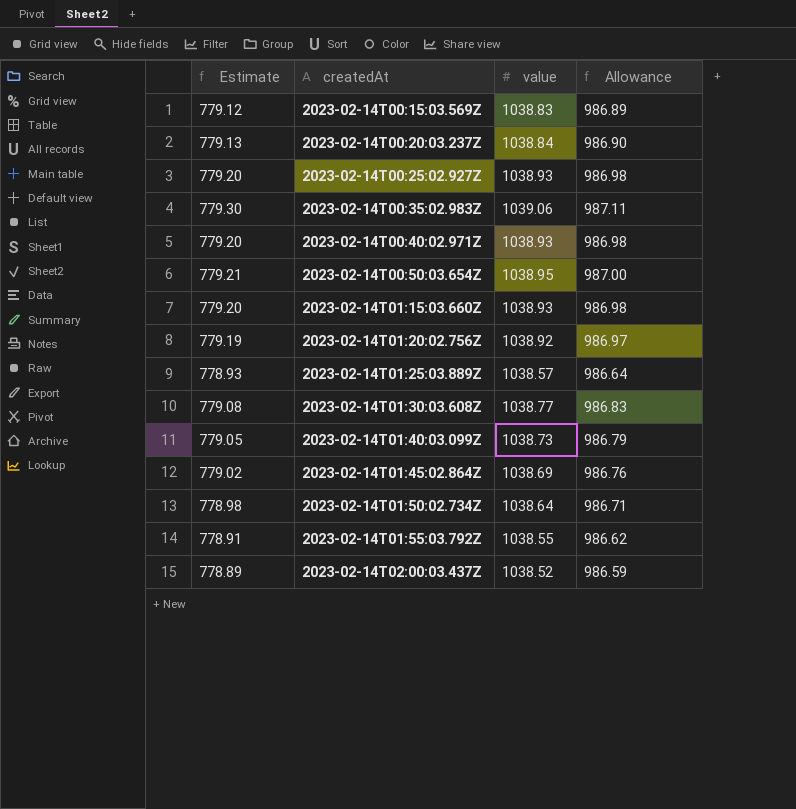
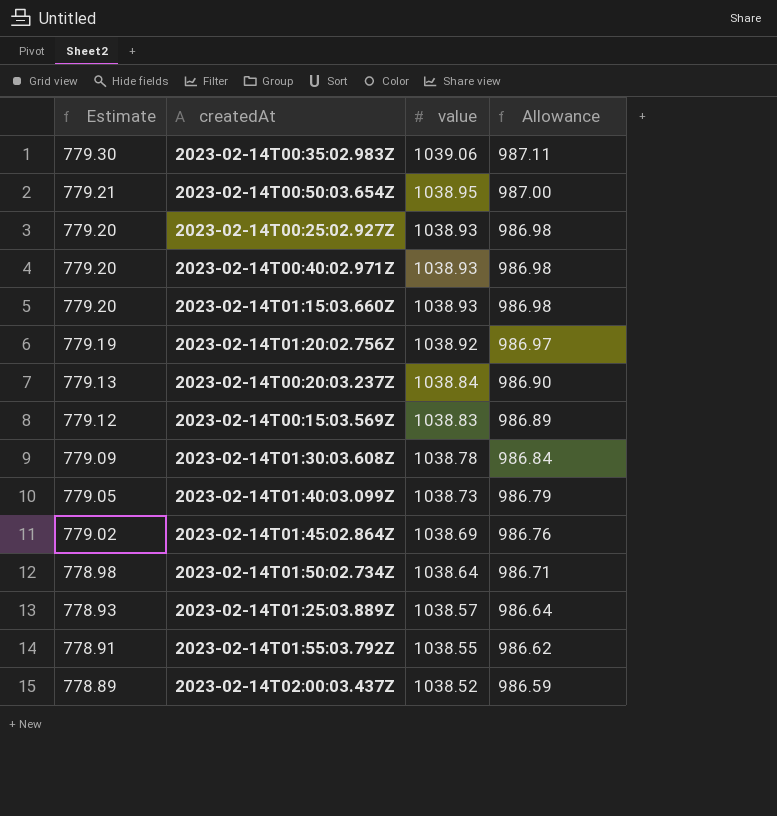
row order: createdAt ascending -> Estimate descending
2023-02-14T01:30:03.608Z | Estimate: 779.08 -> 779.09
2023-02-14T01:30:03.608Z | value: 1038.77 -> 1038.78
2023-02-14T01:30:03.608Z | Allowance: 986.83 -> 986.84

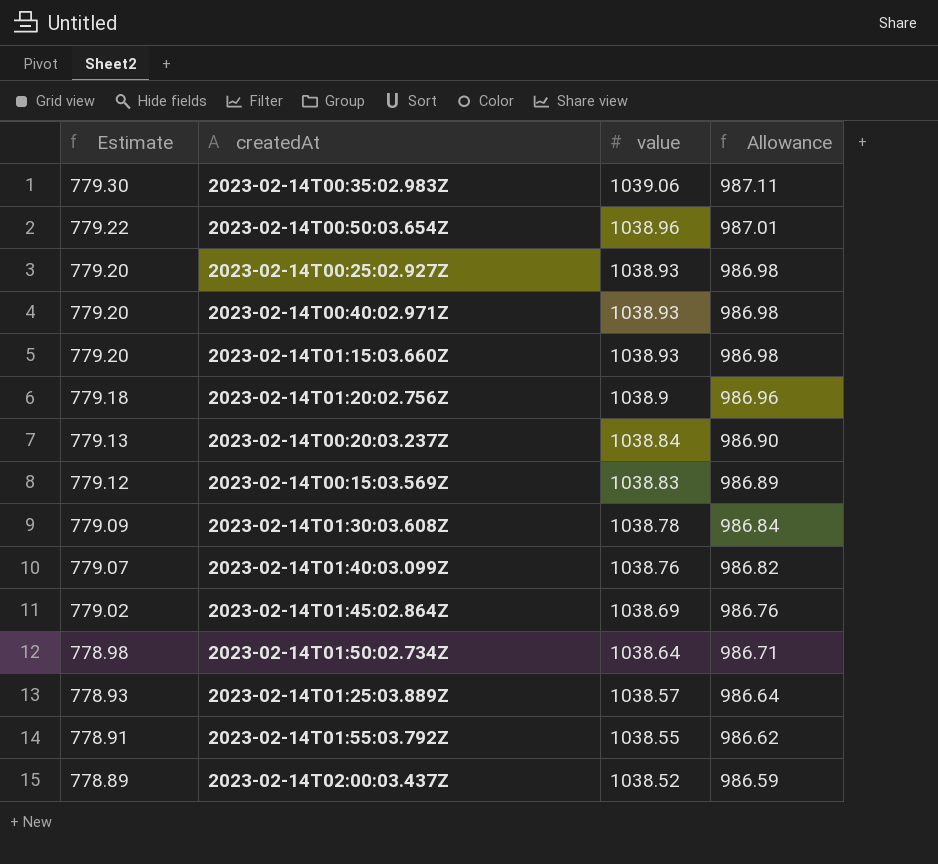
2023-02-14T00:50:03.654Z | Estimate: 779.21 -> 779.22
2023-02-14T00:50:03.654Z | value: 1038.95 -> 1038.96
2023-02-14T00:50:03.654Z | Allowance: 987.00 -> 987.01
2023-02-14T01:20:02.756Z | Estimate: 779.19 -> 779.18
2023-02-14T01:20:02.756Z | value: 1038.92 -> 1038.9
2023-02-14T01:20:02.756Z | Allowance: 986.97 -> 986.96
2023-02-14T01:40:03.099Z | Estimate: 779.05 -> 779.07
2023-02-14T01:40:03.099Z | value: 1038.73 -> 1038.76
2023-02-14T01:40:03.099Z | Allowance: 986.79 -> 986.82

